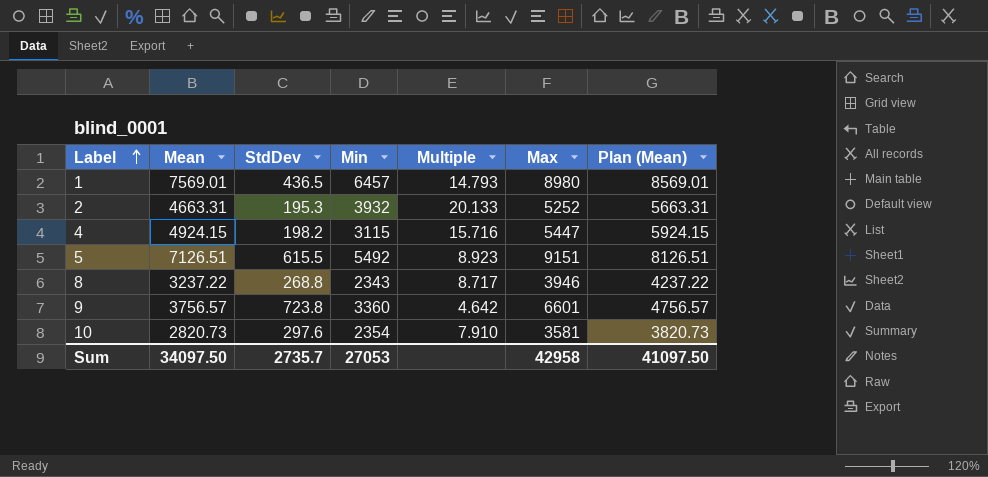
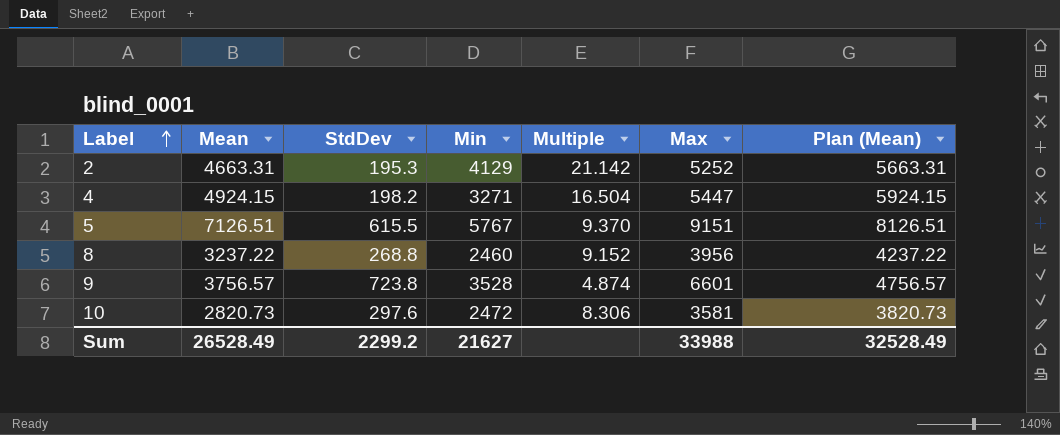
row 1: 7569.01 | 436.5 | 6457 | 14.793 | 8980 | 8569.01 -> none
2 | Min: 3932 -> 4129
2 | Multiple: 20.133 -> 21.142
4 | Min: 3115 -> 3271
4 | Multiple: 15.716 -> 16.504
5 | Min: 5492 -> 5767
5 | Multiple: 8.923 -> 9.370
8 | Min: 2343 -> 2460
8 | Multiple: 8.717 -> 9.152
8 | Max: 3946 -> 3956
9 | Min: 3360 -> 3528
9 | Multiple: 4.642 -> 4.874
10 | Min: 2354 -> 2472
10 | Multiple: 7.910 -> 8.306
Sum | Mean: 34097.50 -> 26528.49
Sum | StdDev: 2735.7 -> 2299.2
Sum | Min: 27053 -> 21627
Sum | Max: 42958 -> 33988
Sum | Plan (Mean): 41097.50 -> 32528.49

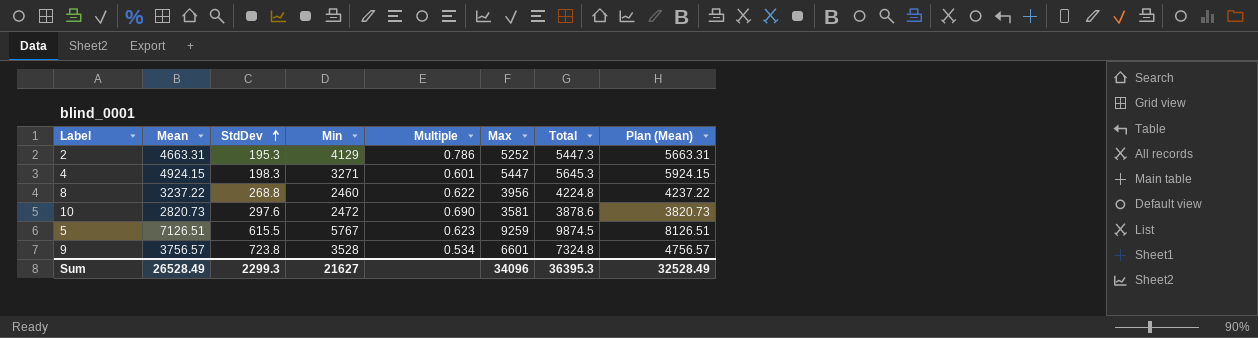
row order: Label ascending -> StdDev ascending
column Multiple | formula: [Min] / [StdDev] -> [Min] / [Max]
column Total | formula: none -> [StdDev] + [Max]
4 | StdDev: 198.2 -> 198.3
5 | Max: 9151 -> 9259
Sum | StdDev: 2299.2 -> 2299.3
Sum | Max: 33988 -> 34096

